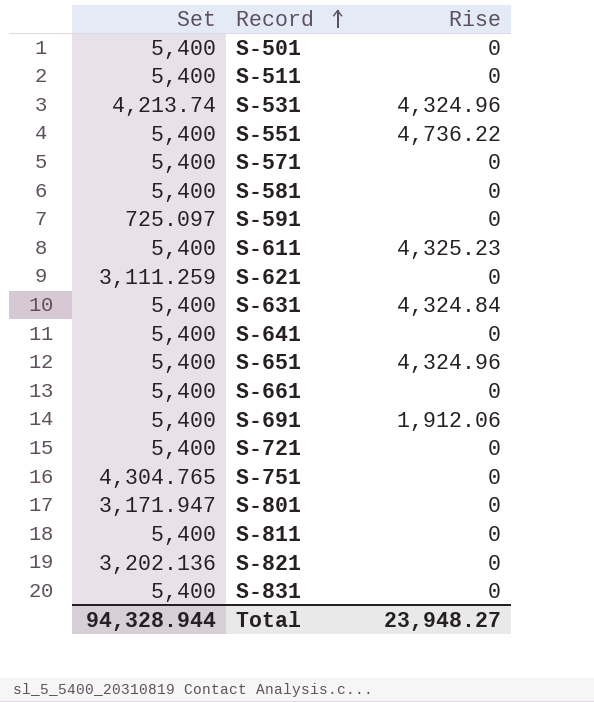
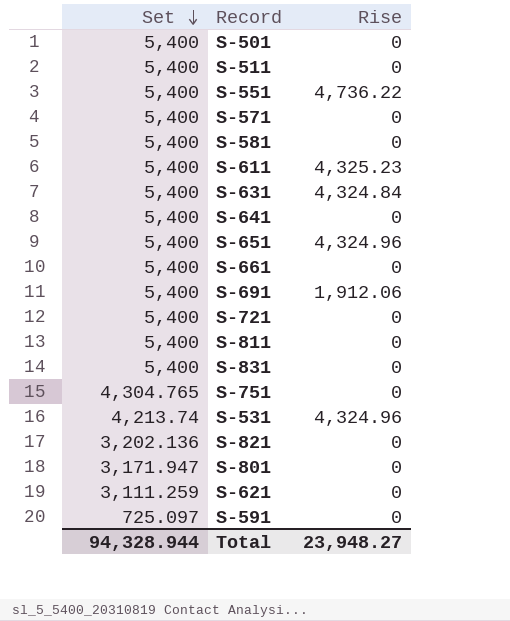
row order: Record ascending -> Set descending

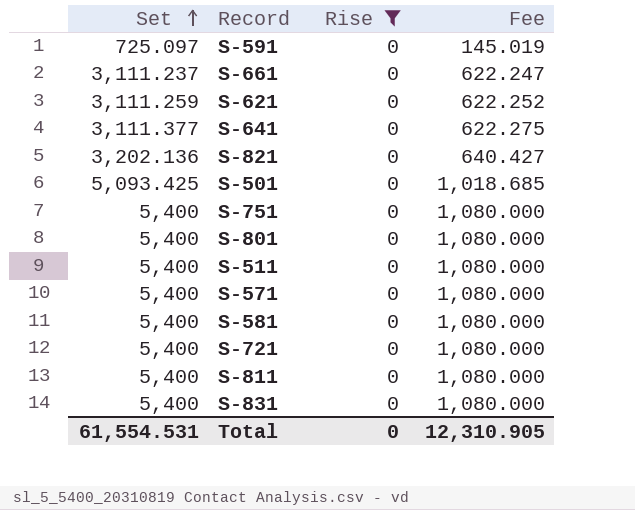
filter: none -> Rise = 0
row order: Set descending -> Set ascending
column Fee | formula: none -> [Set] * 0.2
S-661 | Set: 5,400 -> 3,111.237
S-641 | Set: 5,400 -> 3,111.377
S-501 | Set: 5,400 -> 5,093.425
S-751 | Set: 4,304.765 -> 5,400
S-801 | Set: 3,171.947 -> 5,400
Total | Set: 94,328.944 -> 61,554.531
Total | Rise: 23,948.27 -> 0

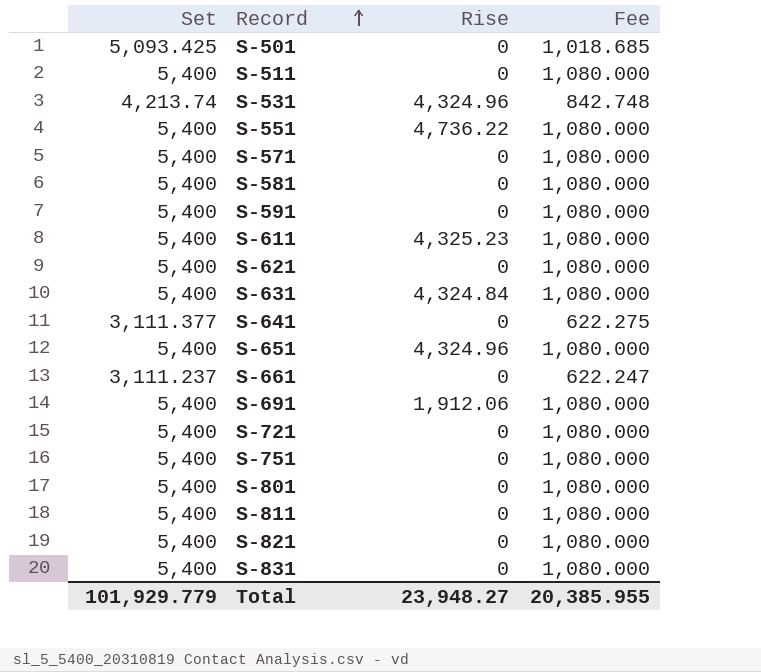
filter: Rise = 0 -> none
row order: Set ascending -> Record ascending
S-591 | Set: 725.097 -> 5,400
S-591 | Fee: 145.019 -> 1,080.000
S-621 | Set: 3,111.259 -> 5,400
S-621 | Fee: 622.252 -> 1,080.000
S-821 | Set: 3,202.136 -> 5,400
S-821 | Fee: 640.427 -> 1,080.000
Total | Set: 61,554.531 -> 101,929.779
Total | Rise: 0 -> 23,948.27
Total | Fee: 12,310.905 -> 20,385.955

